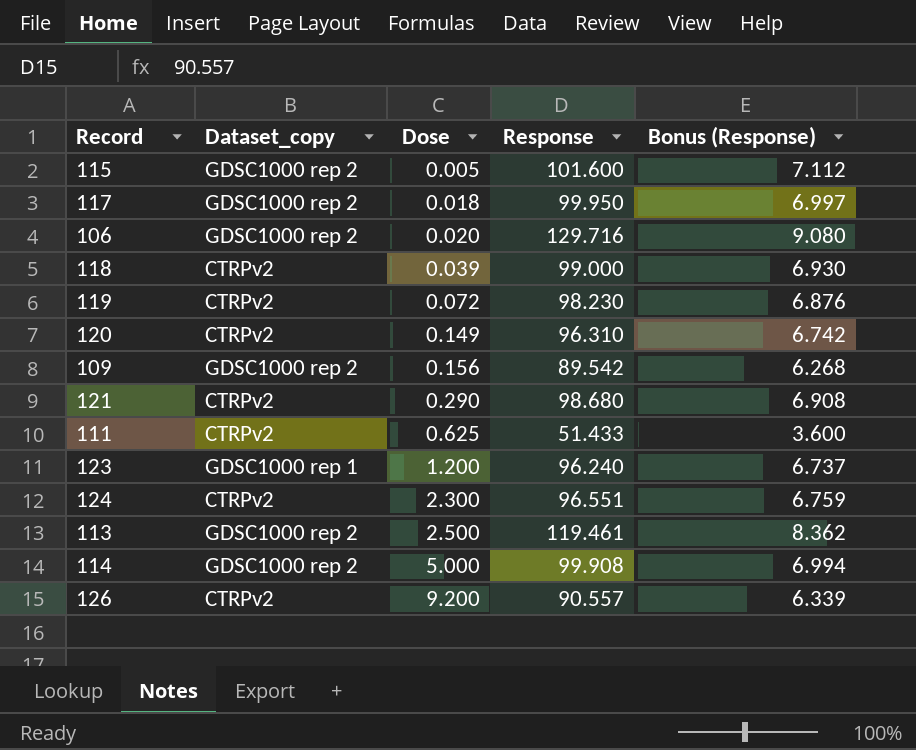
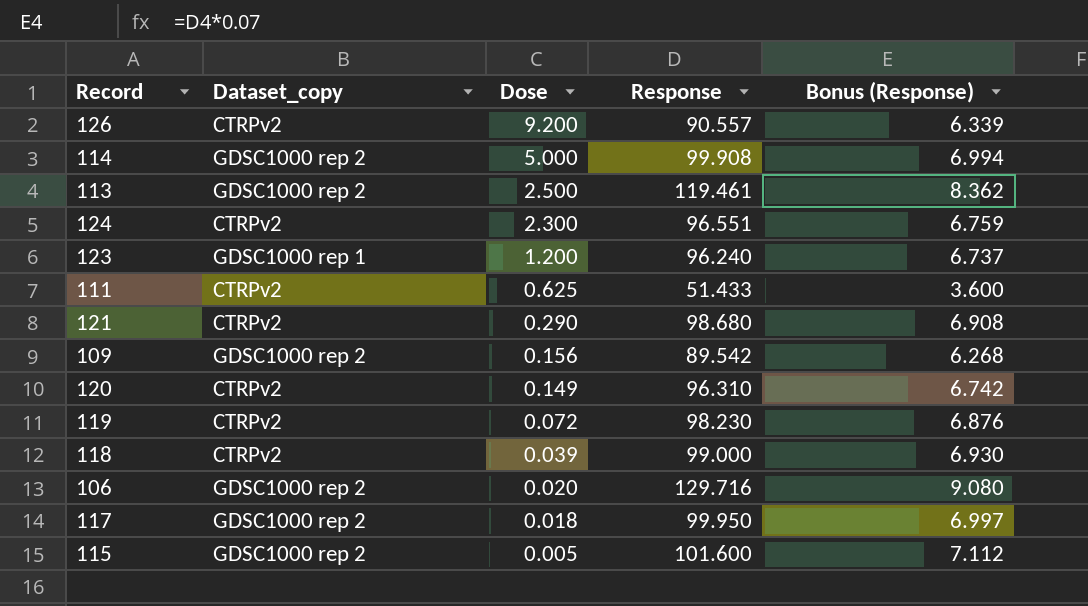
row order: Dose ascending -> Dose descending

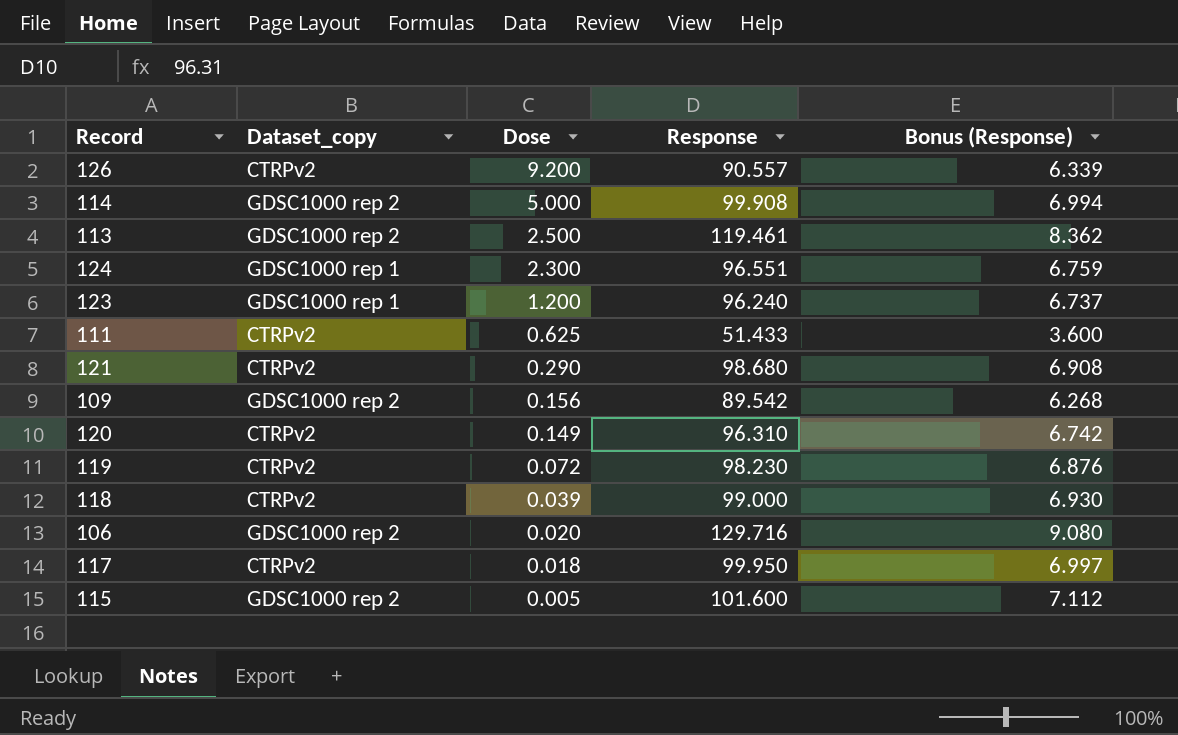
124 | Dataset_copy: CTRPv2 -> GDSC1000 rep 1
117 | Dataset_copy: GDSC1000 rep 2 -> CTRPv2

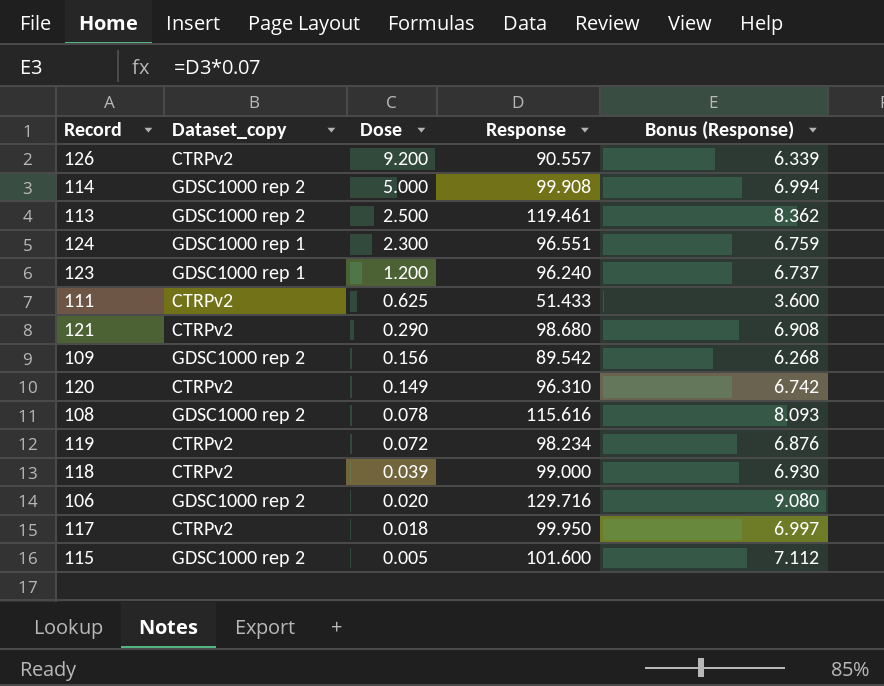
row 108: none -> GDSC1000 rep 2 | 0.078 | 115.616 | 8.093
119 | Response: 98.230 -> 98.234

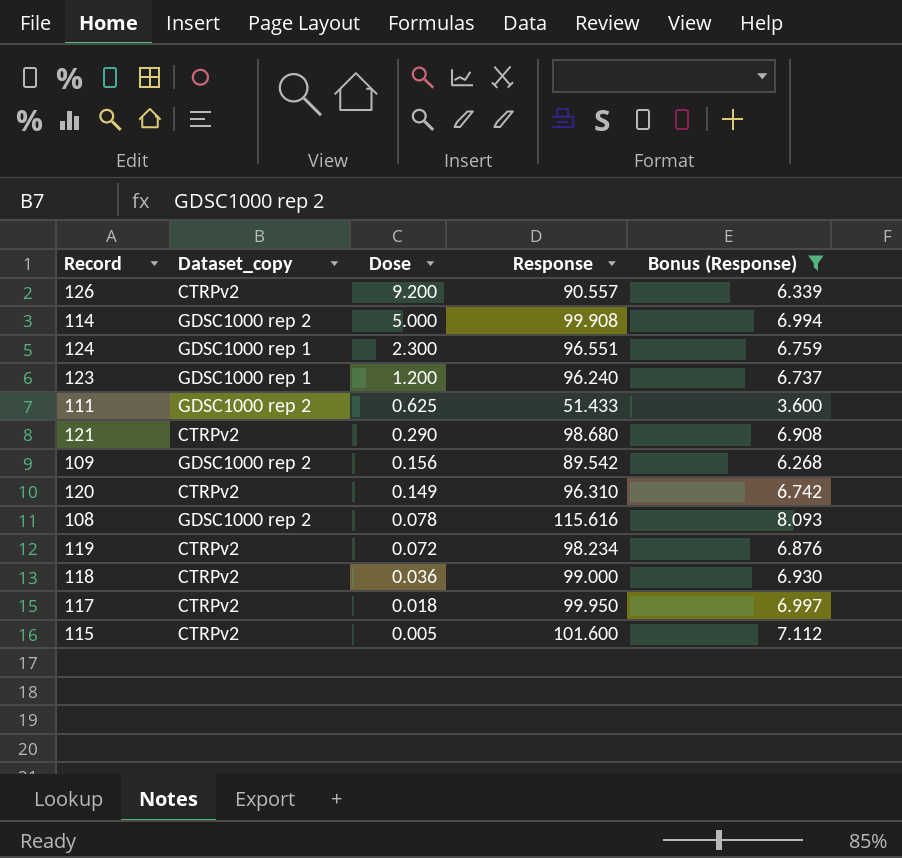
filter: none -> Bonus (Response) <= 8.093
111 | Dataset_copy: CTRPv2 -> GDSC1000 rep 2
118 | Dose: 0.039 -> 0.036
115 | Dataset_copy: GDSC1000 rep 2 -> CTRPv2

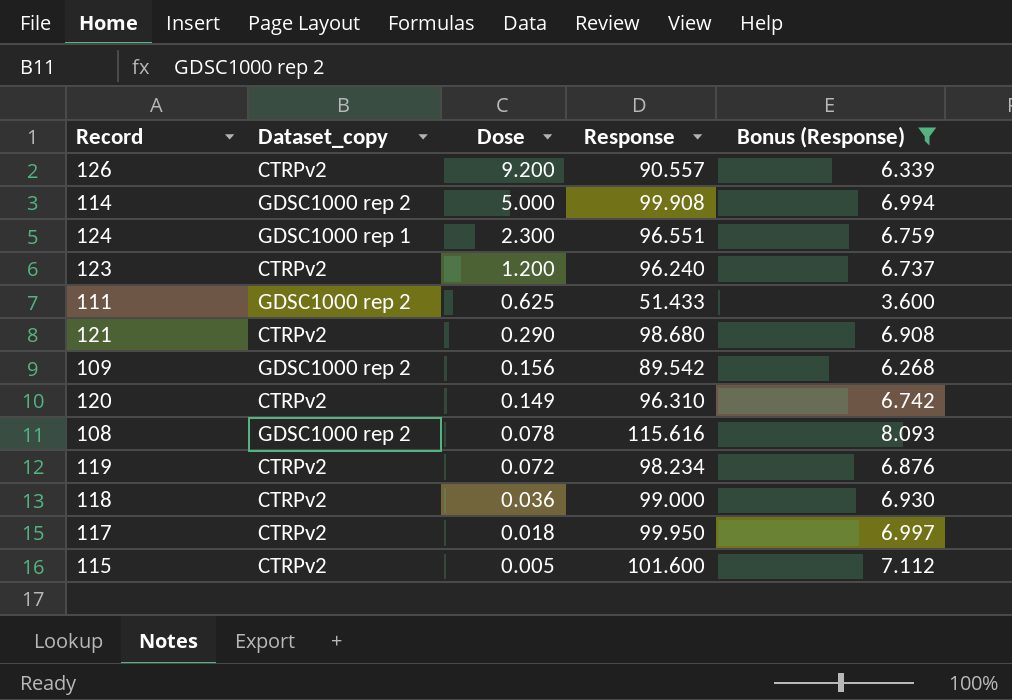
123 | Dataset_copy: GDSC1000 rep 1 -> CTRPv2

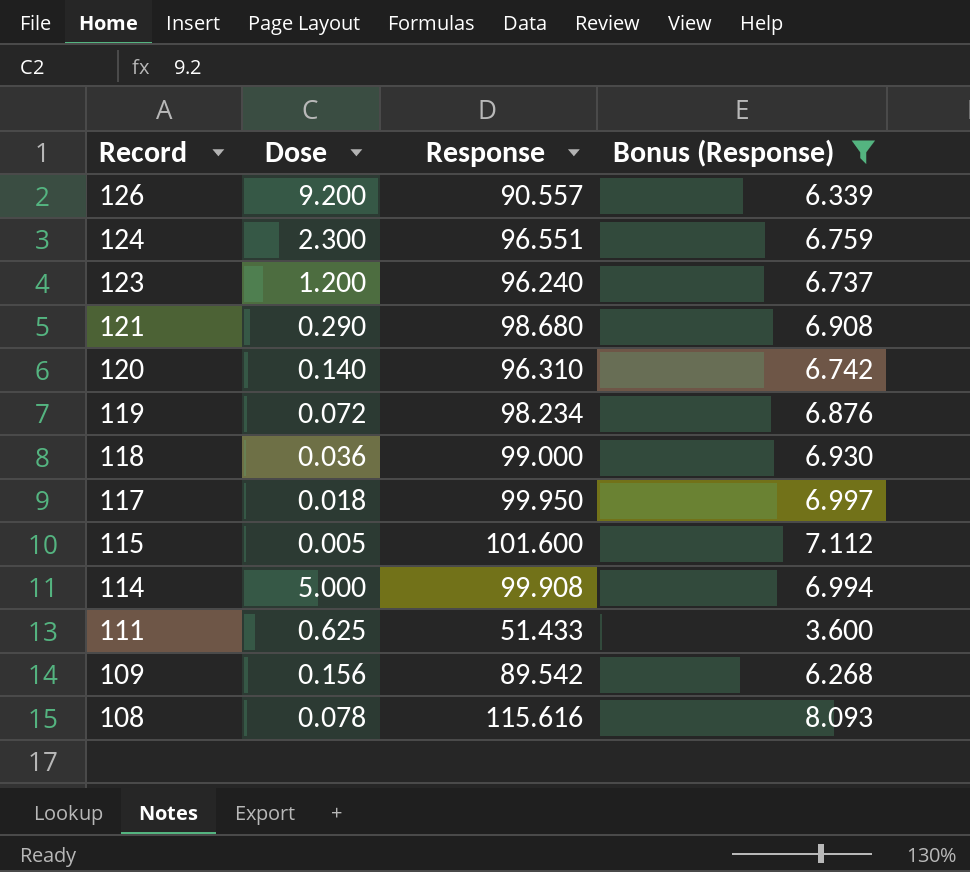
row order: Dose descending -> Record descending
column Dataset_copy | position: 2 -> none
120 | Dose: 0.149 -> 0.140

